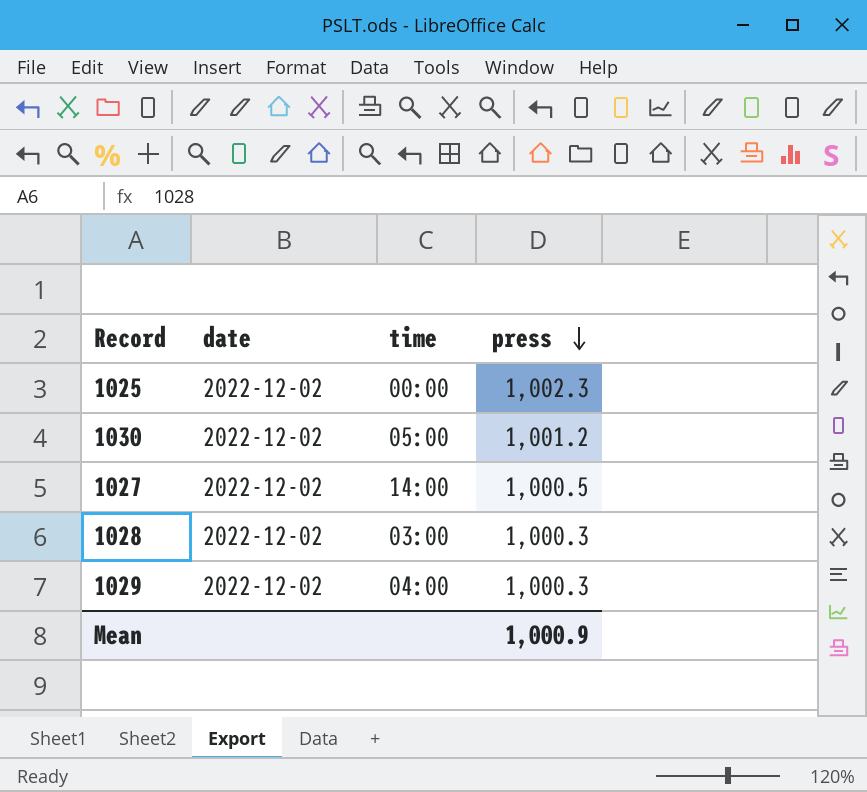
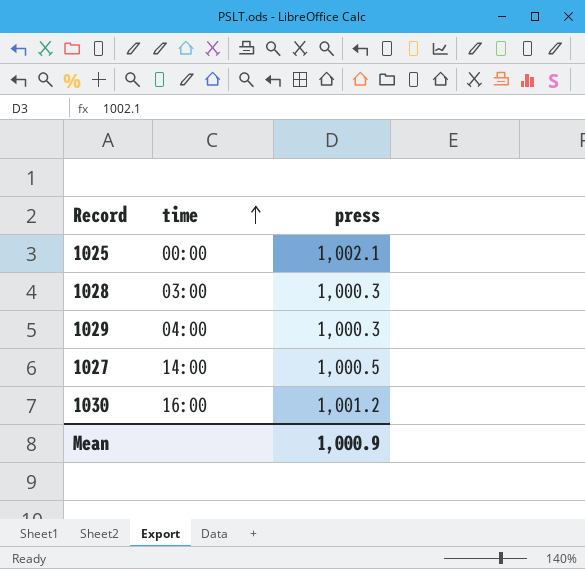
row order: press descending -> time ascending
column date | position: 2 -> none
1025 | press: 1,002.3 -> 1,002.1
1030 | time: 05:00 -> 16:00

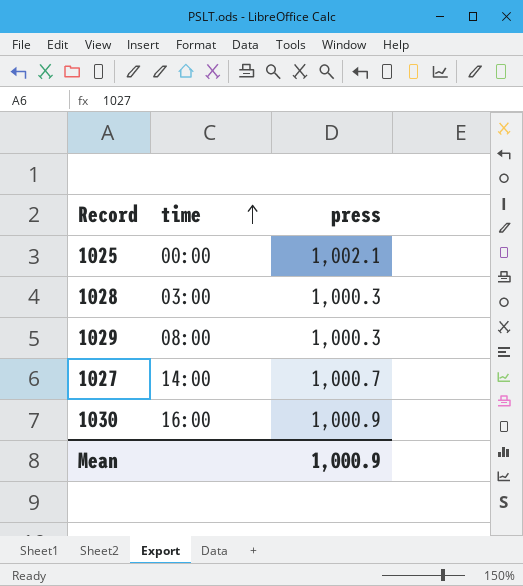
1029 | time: 04:00 -> 08:00
1027 | press: 1,000.5 -> 1,000.7
1030 | press: 1,001.2 -> 1,000.9

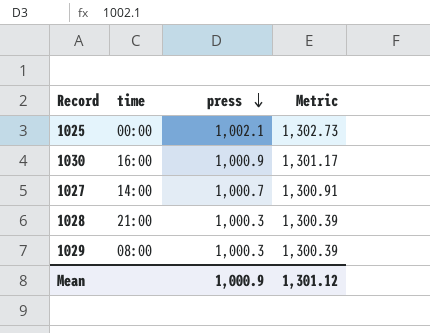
row order: time ascending -> press descending
column Metric | formula: none -> [press] * 1.3
1028 | time: 03:00 -> 21:00

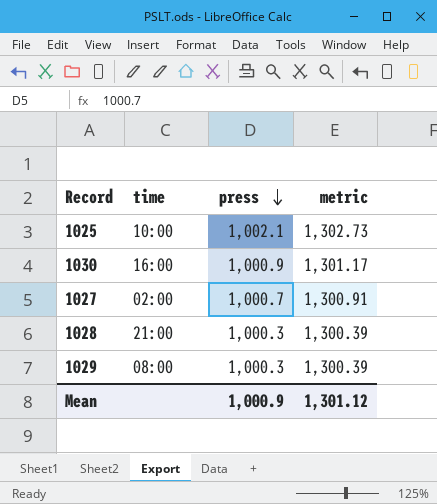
column name: Metric -> metric
1025 | time: 00:00 -> 10:00
1027 | time: 14:00 -> 02:00

